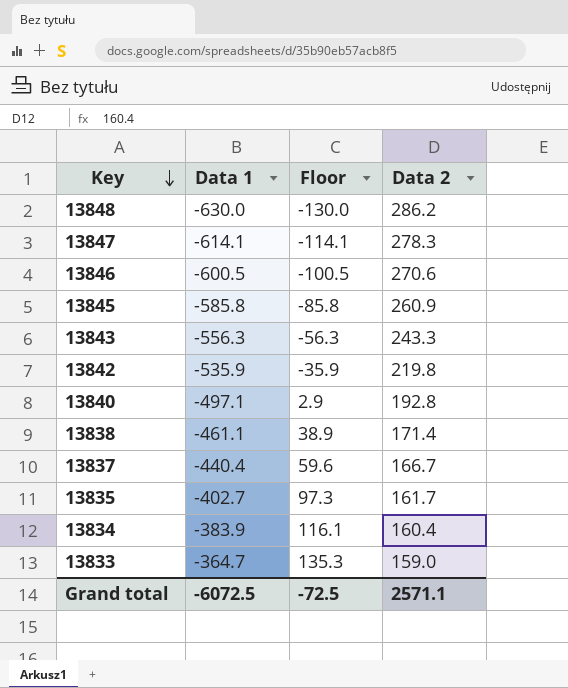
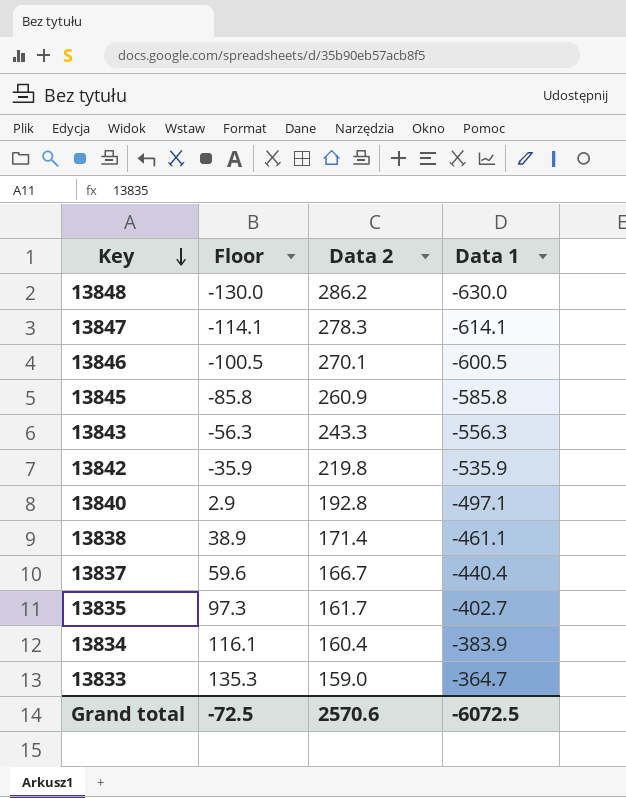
column Data 1 | position: 2 -> 4
13846 | Data 2: 270.6 -> 270.1
Grand total | Data 2: 2571.1 -> 2570.6

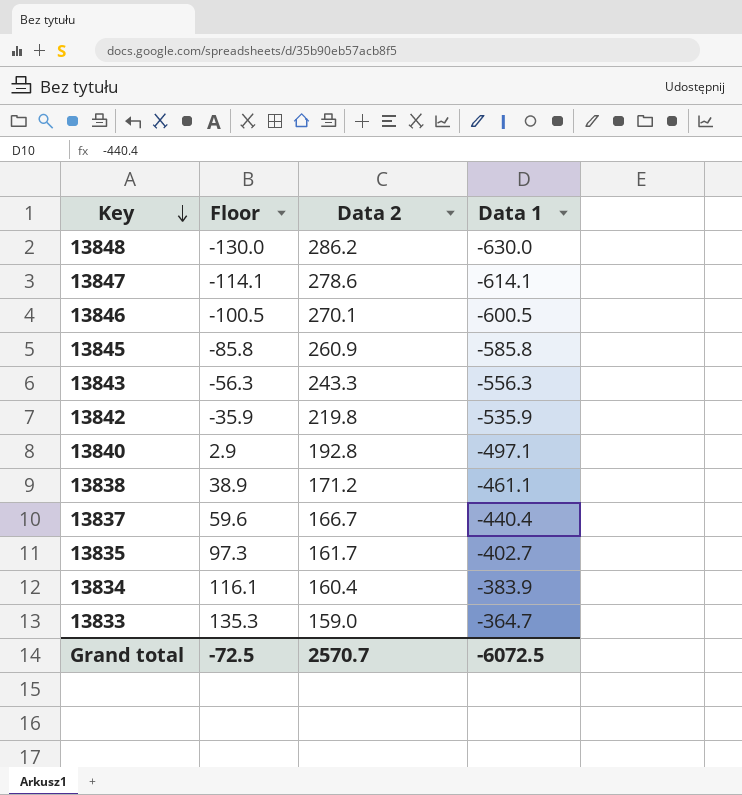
13847 | Data 2: 278.3 -> 278.6
13838 | Data 2: 171.4 -> 171.2
Grand total | Data 2: 2570.6 -> 2570.7

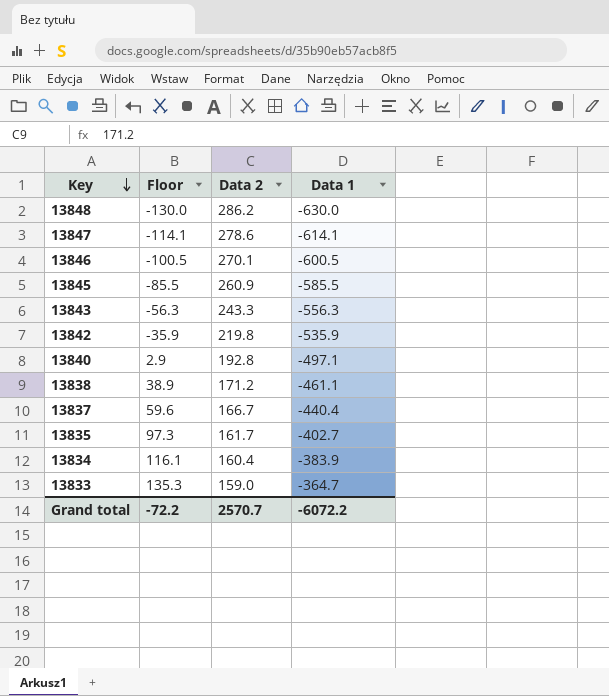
13845 | Floor: -85.8 -> -85.5
13845 | Data 1: -585.8 -> -585.5
Grand total | Floor: -72.5 -> -72.2
Grand total | Data 1: -6072.5 -> -6072.2

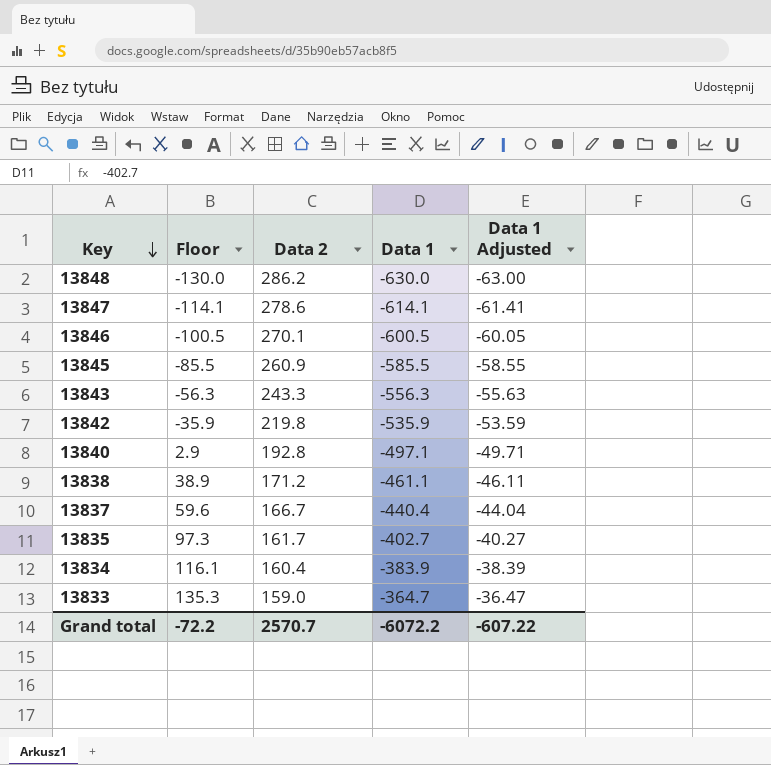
column Data 1 Adjusted | formula: none -> [Data 1] * 0.1

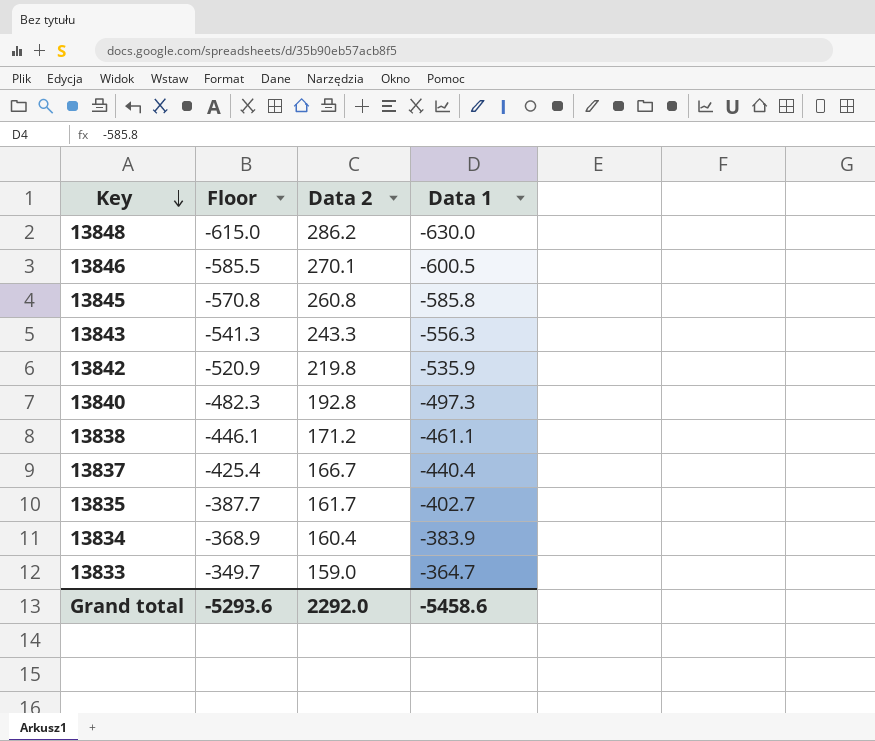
column Data 1 Adjusted | formula: [Data 1] * 0.1 -> none
column Floor | formula: [Data 1] + 500 -> [Data 1] + 15
row 13847: -114.1 | 278.6 | -614.1 | -61.41 -> none
13845 | Data 2: 260.9 -> 260.8
13845 | Data 1: -585.5 -> -585.8
13840 | Data 1: -497.1 -> -497.3
Grand total | Floor: -72.2 -> -5293.6
Grand total | Data 2: 2570.7 -> 2292.0
Grand total | Data 1: -6072.2 -> -5458.6

